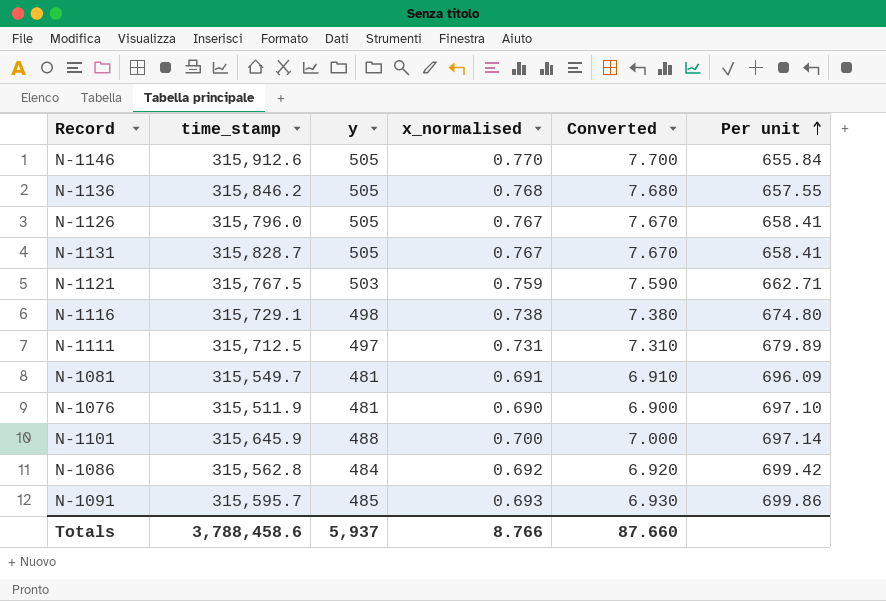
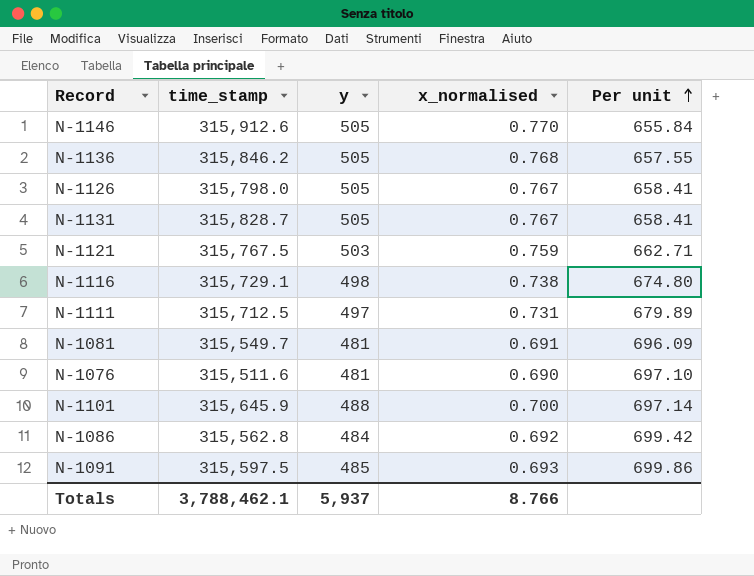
column Converted | formula: [x_normalised] * 10 -> none
N-1126 | time_stamp: 315,796.0 -> 315,798.0
N-1076 | time_stamp: 315,511.9 -> 315,511.6
N-1091 | time_stamp: 315,595.7 -> 315,597.5
Totals | time_stamp: 3,788,458.6 -> 3,788,462.1

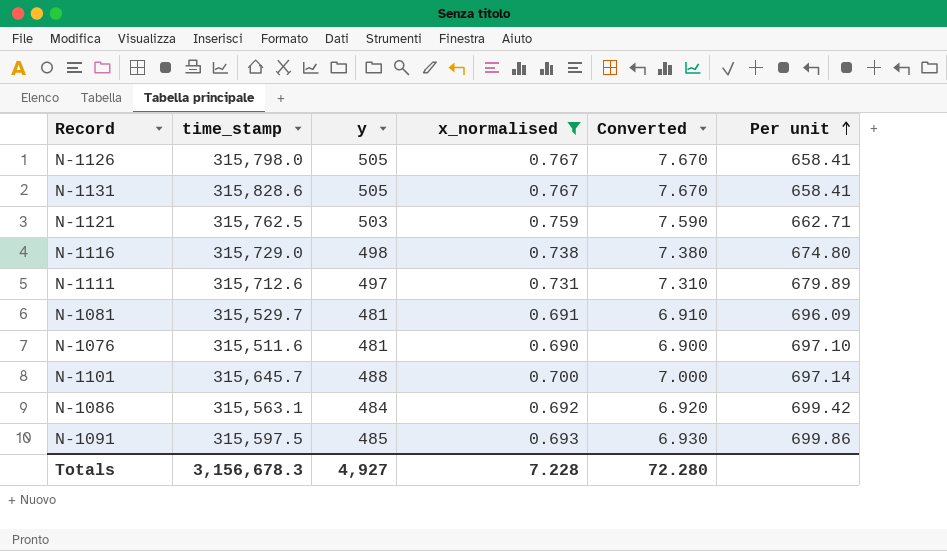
filter: none -> x_normalised <= 0.767
column Converted | formula: none -> [x_normalised] * 10
N-1131 | time_stamp: 315,828.7 -> 315,828.6
N-1121 | time_stamp: 315,767.5 -> 315,762.5
N-1116 | time_stamp: 315,729.1 -> 315,729.0
N-1111 | time_stamp: 315,712.5 -> 315,712.6
N-1081 | time_stamp: 315,549.7 -> 315,529.7
N-1101 | time_stamp: 315,645.9 -> 315,645.7
N-1086 | time_stamp: 315,562.8 -> 315,563.1
Totals | time_stamp: 3,788,462.1 -> 3,156,678.3
Totals | y: 5,937 -> 4,927
Totals | x_normalised: 8.766 -> 7.228

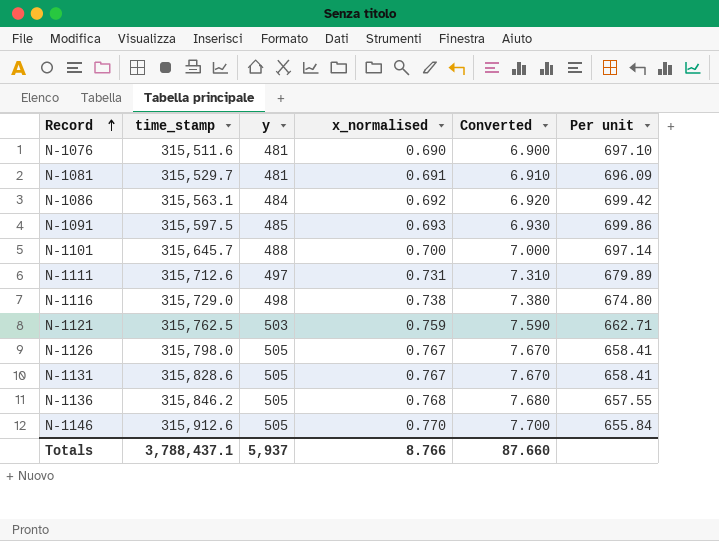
filter: x_normalised <= 0.767 -> none
row order: Per unit ascending -> Record ascending
Totals | time_stamp: 3,156,678.3 -> 3,788,437.1
Totals | y: 4,927 -> 5,937
Totals | x_normalised: 7.228 -> 8.766
Totals | Converted: 72.280 -> 87.660

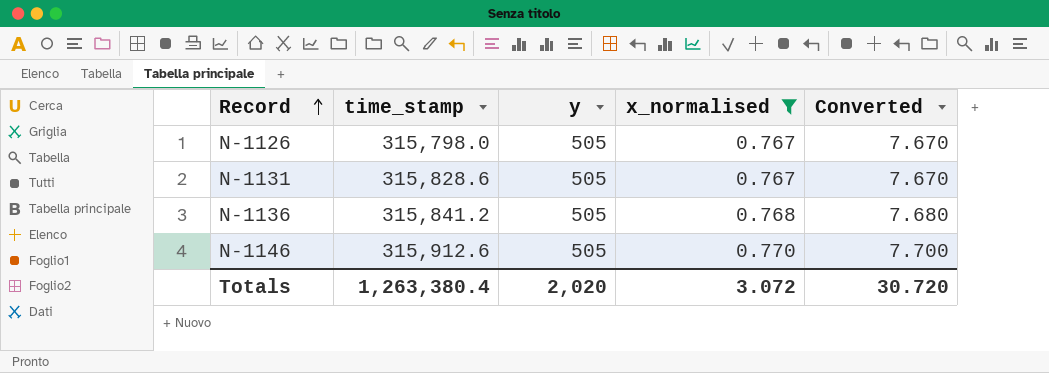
filter: none -> x_normalised >= 0.767
column Per unit | formula: [y] / [x_normalised] -> none
N-1136 | time_stamp: 315,846.2 -> 315,841.2
Totals | time_stamp: 3,788,437.1 -> 1,263,380.4
Totals | y: 5,937 -> 2,020
Totals | x_normalised: 8.766 -> 3.072
Totals | Converted: 87.660 -> 30.720

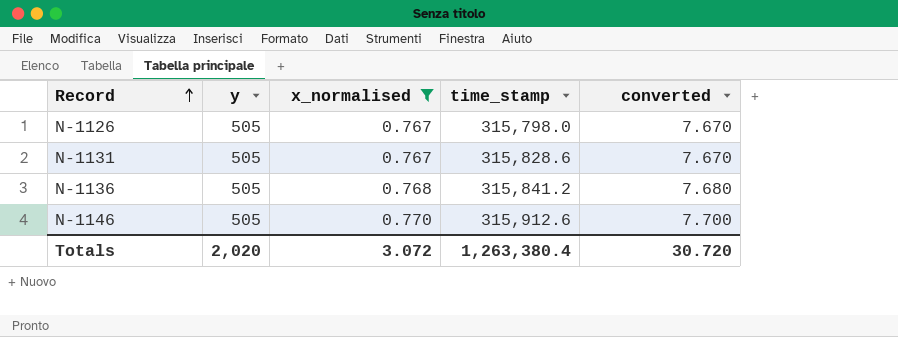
column time_stamp | position: 2 -> 4
column name: Converted -> converted

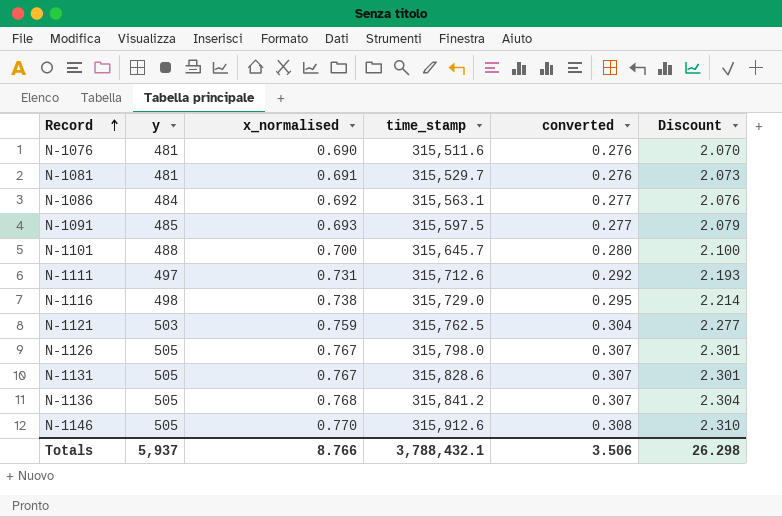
filter: x_normalised >= 0.767 -> none
column converted | formula: [x_normalised] * 10 -> [x_normalised] * 0.4
column Discount | formula: none -> [x_normalised] * 3
Totals | y: 2,020 -> 5,937
Totals | x_normalised: 3.072 -> 8.766
Totals | time_stamp: 1,263,380.4 -> 3,788,432.1
Totals | converted: 30.720 -> 3.506

